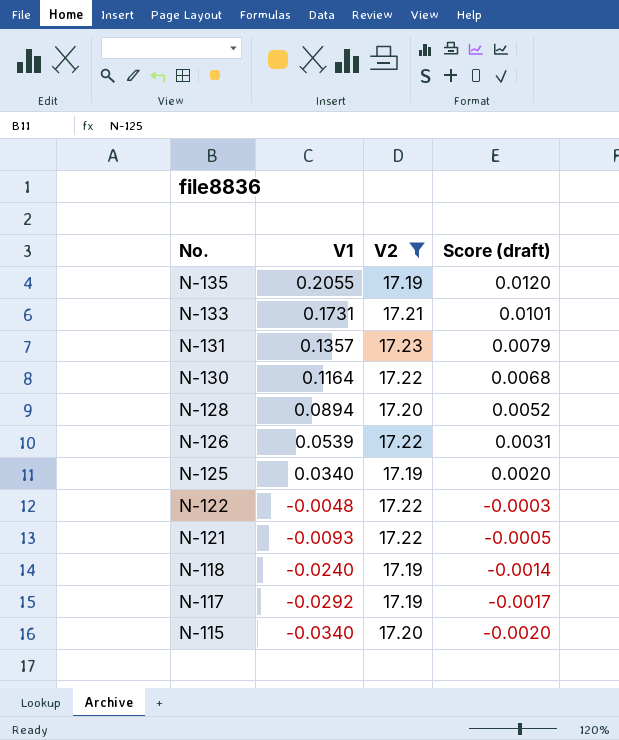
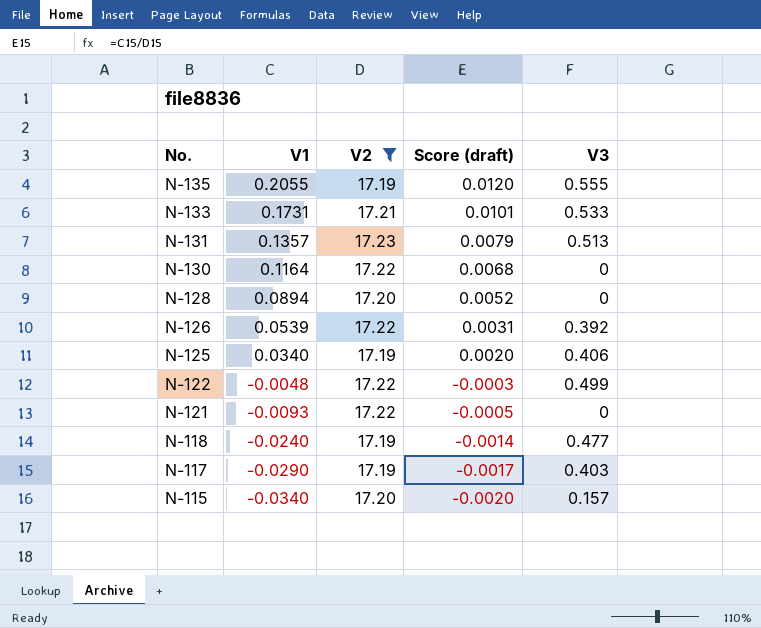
column V3 | position: none -> 5
N-117 | V1: -0.0292 -> -0.0290

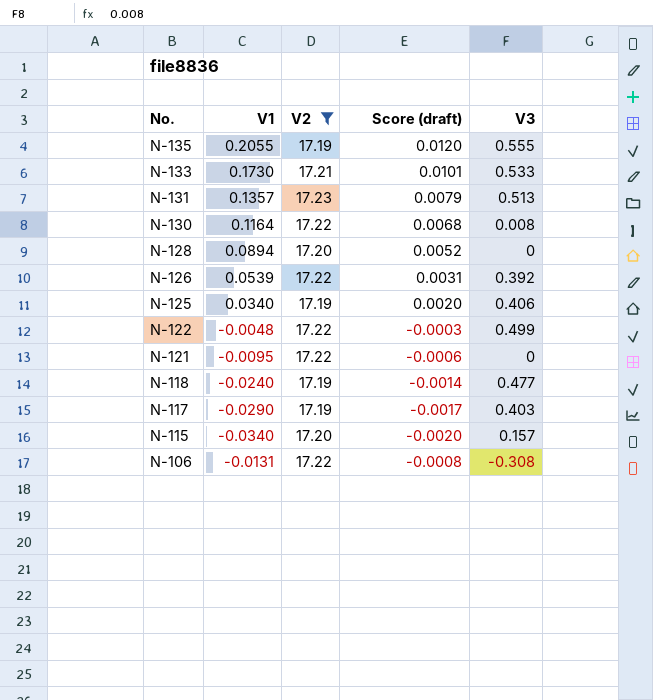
N-133 | V1: 0.1731 -> 0.1730
N-130 | V3: 0 -> 0.008
N-121 | V1: -0.0093 -> -0.0095
N-121 | Score (draft): -0.0005 -> -0.0006
row N-106: none -> -0.0131 | 17.22 | -0.0008 | -0.308

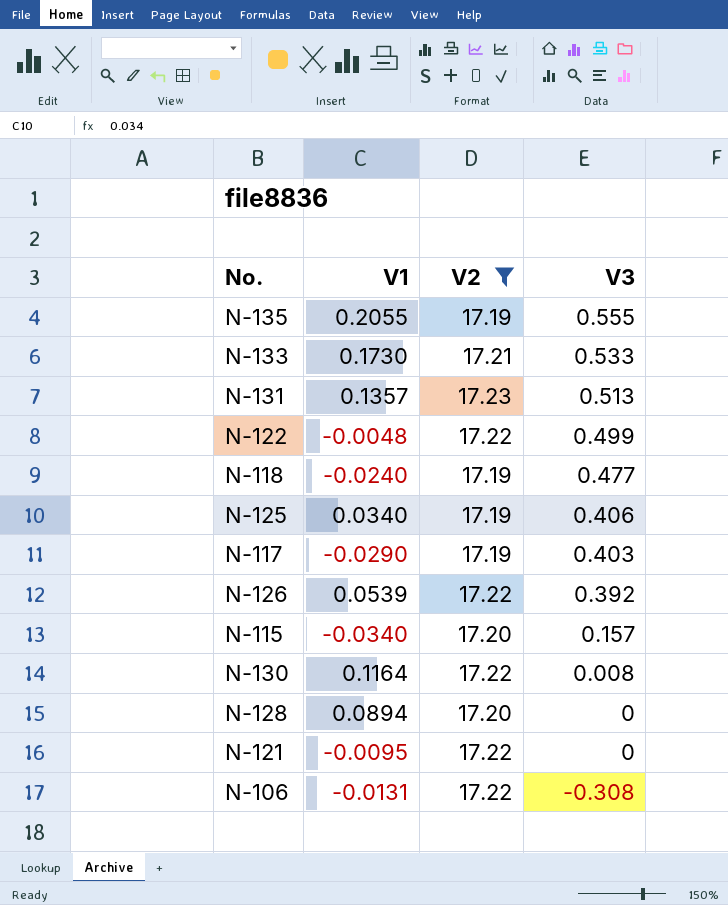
row order: No. descending -> V3 descending
column Score (draft) | formula: [V1] / [V2] -> none

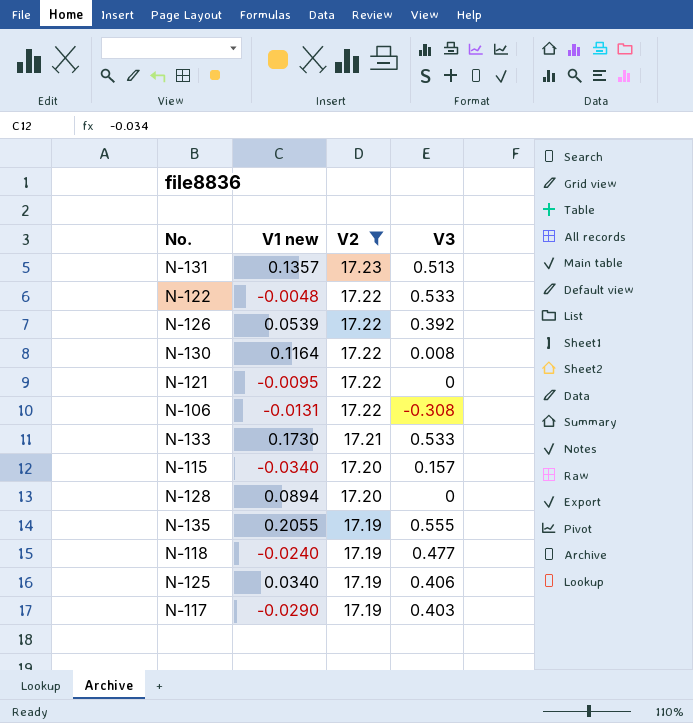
row order: V3 descending -> V2 descending
column name: V1 -> V1 new
N-122 | V3: 0.499 -> 0.533

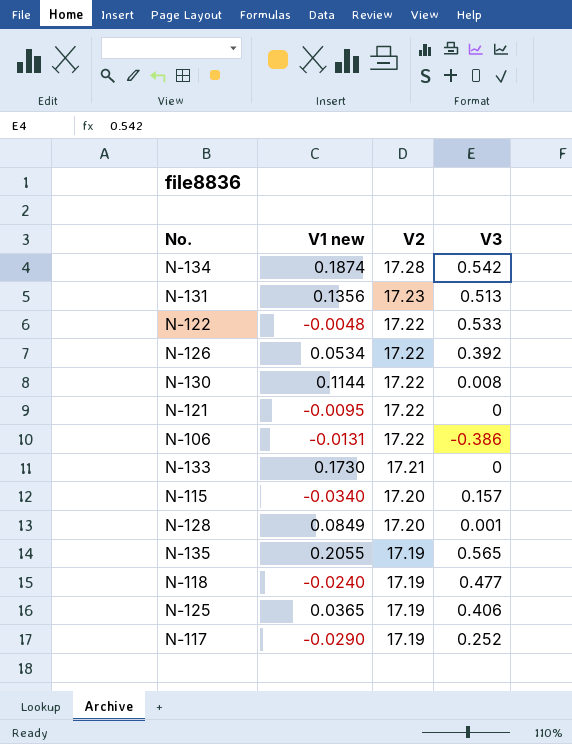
filter: V2 != 17.28 -> none
N-131 | V1 new: 0.1357 -> 0.1356
N-126 | V1 new: 0.0539 -> 0.0534
N-130 | V1 new: 0.1164 -> 0.1144
N-106 | V3: -0.308 -> -0.386
N-133 | V3: 0.533 -> 0
N-128 | V1 new: 0.0894 -> 0.0849
N-128 | V3: 0 -> 0.001
N-135 | V3: 0.555 -> 0.565
N-125 | V1 new: 0.0340 -> 0.0365
N-117 | V3: 0.403 -> 0.252

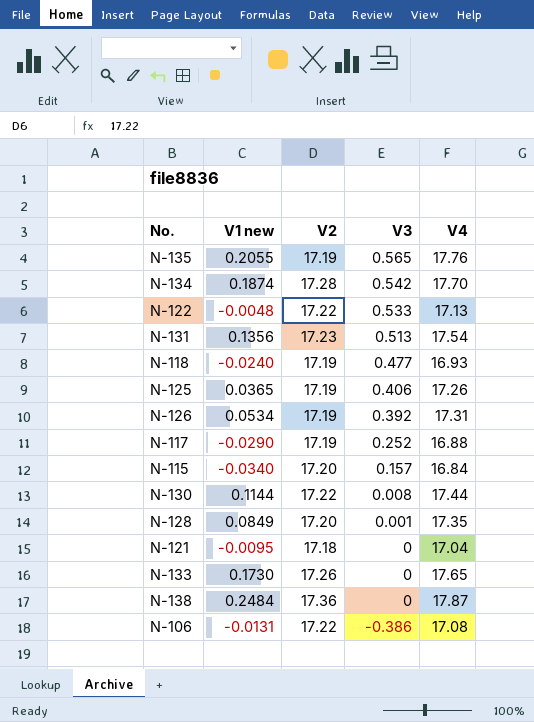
row order: V2 descending -> V3 descending
column V4 | position: none -> 5
N-126 | V2: 17.22 -> 17.19
N-121 | V2: 17.22 -> 17.18
N-133 | V2: 17.21 -> 17.26
row N-138: none -> 0.2484 | 17.36 | 0 | 17.87

